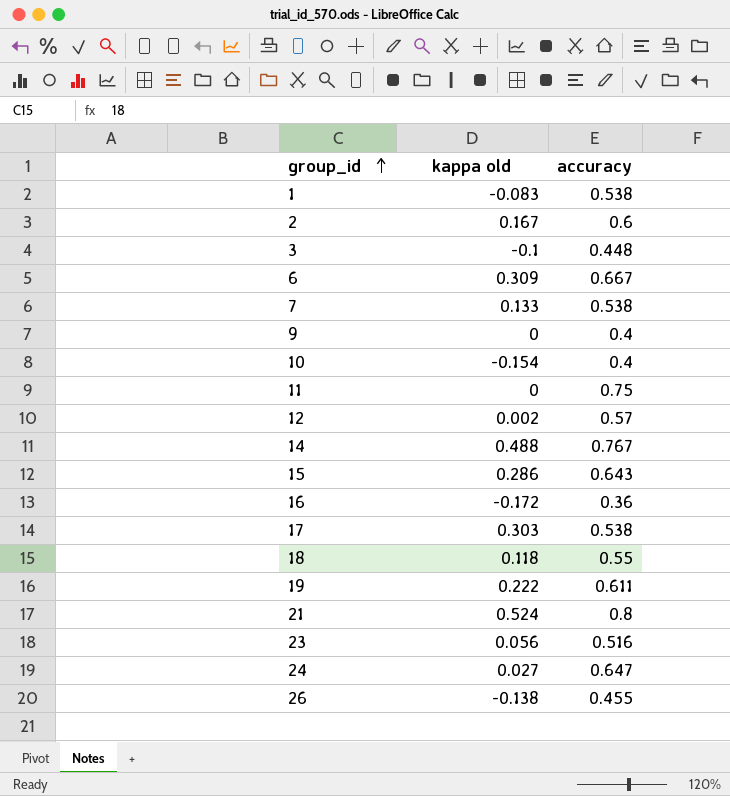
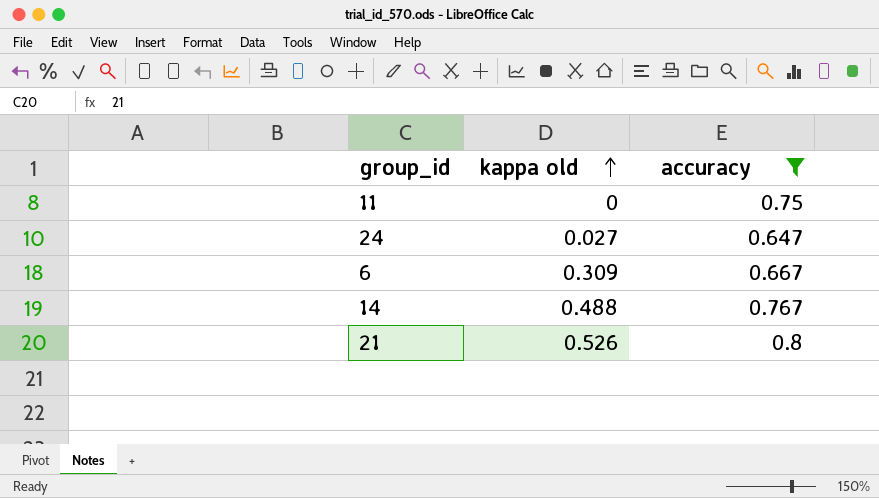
filter: none -> accuracy >= 0.647
row order: group_id ascending -> kappa old ascending
21 | kappa old: 0.524 -> 0.526

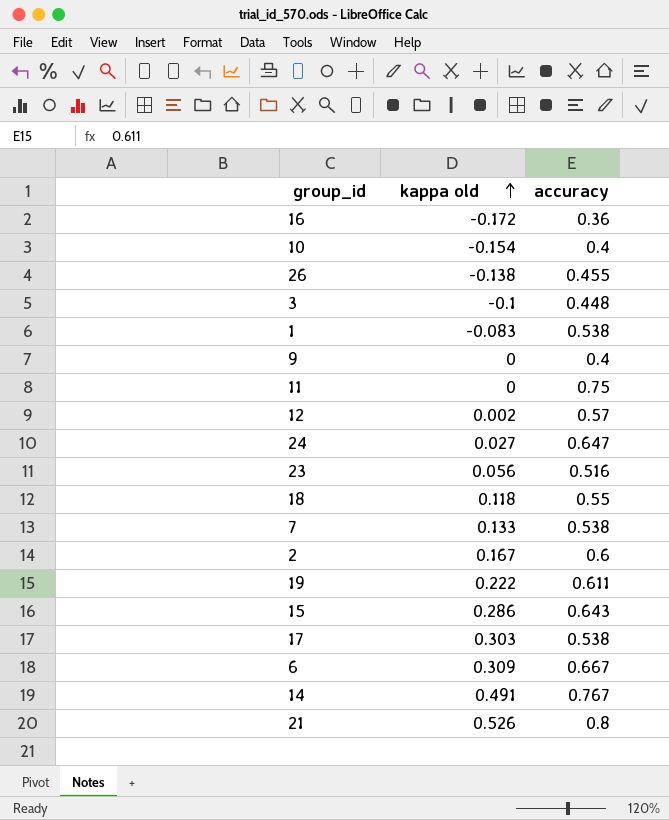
filter: accuracy >= 0.647 -> none
14 | kappa old: 0.488 -> 0.491

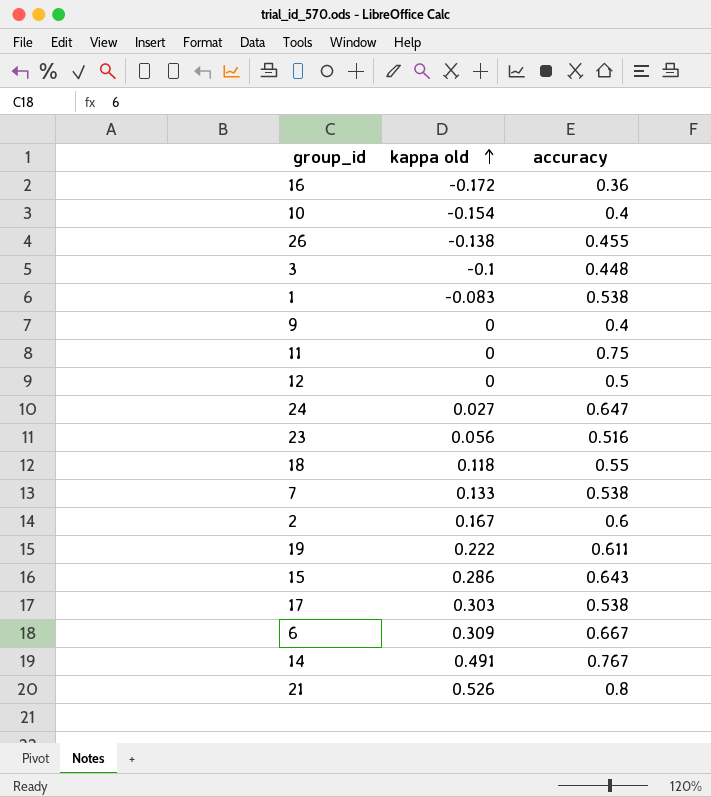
12 | kappa old: 0.002 -> 0
12 | accuracy: 0.57 -> 0.5

